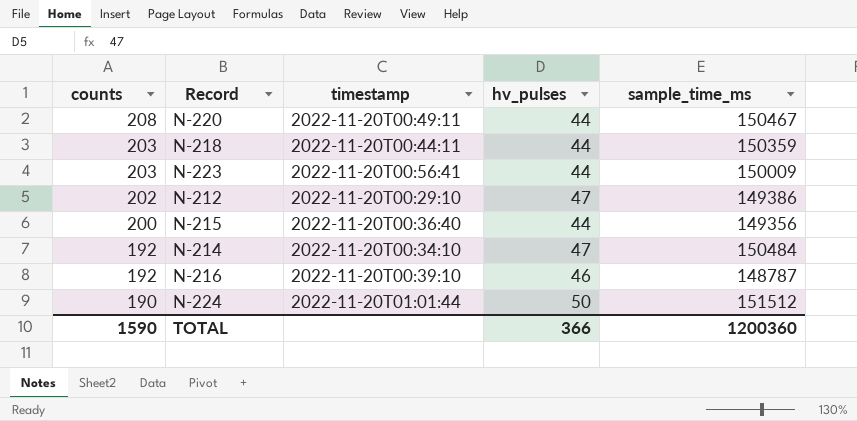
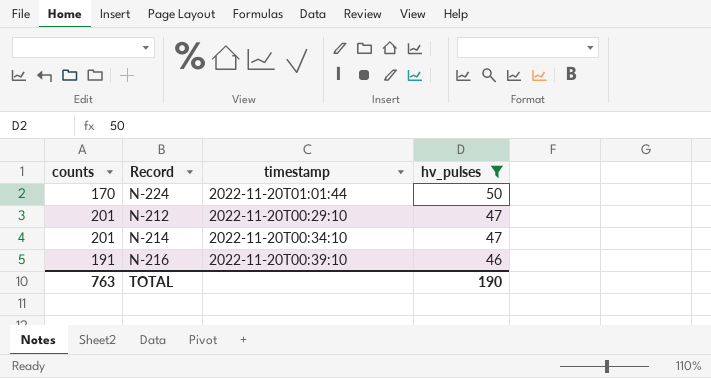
filter: none -> hv_pulses != 44
row order: counts descending -> hv_pulses descending
column sample_time_ms | position: 5 -> none
N-224 | counts: 190 -> 170
N-212 | counts: 202 -> 201
N-214 | counts: 192 -> 201
N-216 | counts: 192 -> 191
TOTAL | counts: 1590 -> 763
TOTAL | hv_pulses: 366 -> 190

